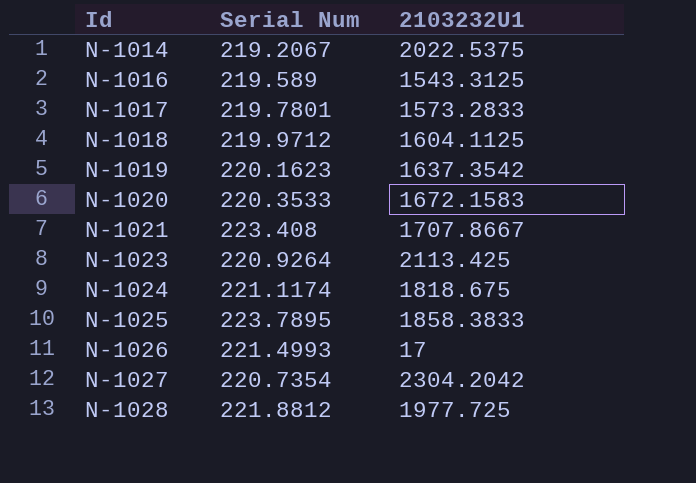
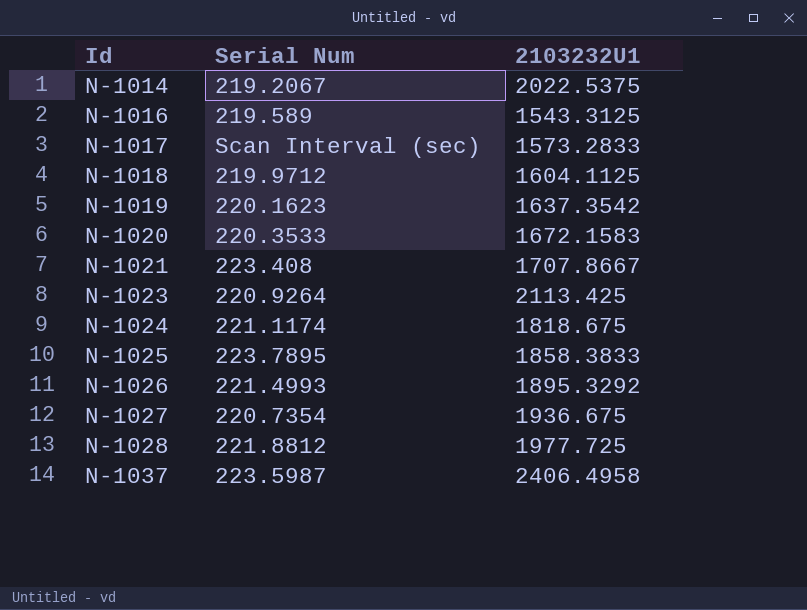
N-1017 | Serial Num: 219.7801 -> Scan Interval (sec)
N-1026 | 2103232U1: 17 -> 1895.3292
N-1027 | 2103232U1: 2304.2042 -> 1936.675
row N-1037: none -> 223.5987 | 2406.4958

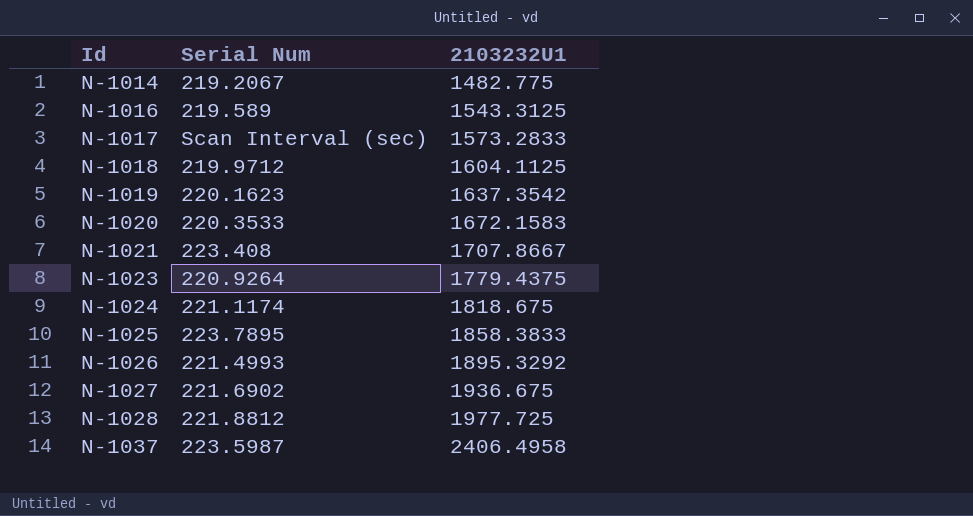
N-1014 | 2103232U1: 2022.5375 -> 1482.775
N-1023 | 2103232U1: 2113.425 -> 1779.4375
N-1027 | Serial Num: 220.7354 -> 221.6902

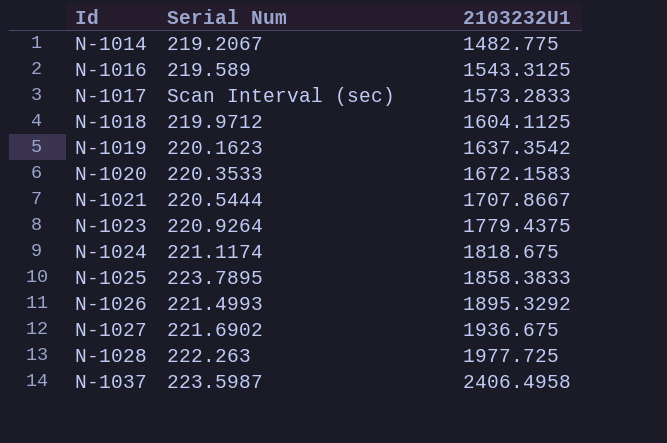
N-1021 | Serial Num: 223.408 -> 220.5444
N-1028 | Serial Num: 221.8812 -> 222.263

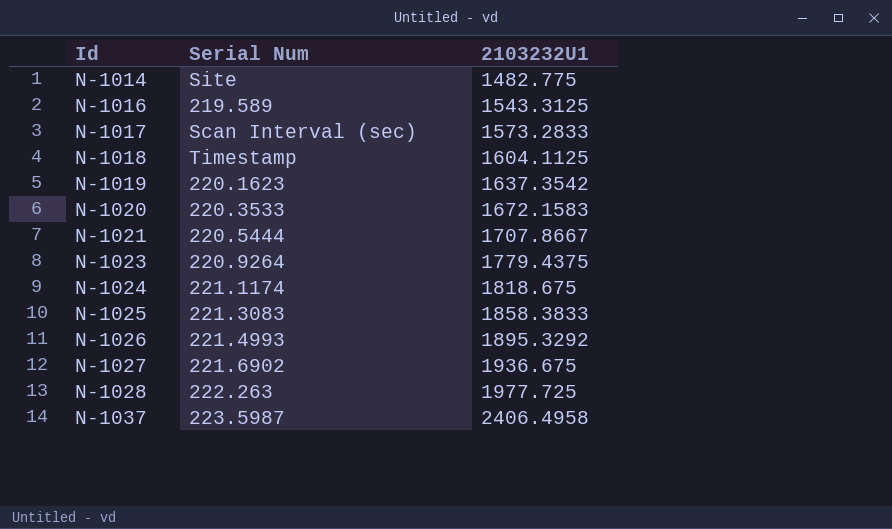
N-1014 | Serial Num: 219.2067 -> Site
N-1018 | Serial Num: 219.9712 -> Timestamp
N-1025 | Serial Num: 223.7895 -> 221.3083

